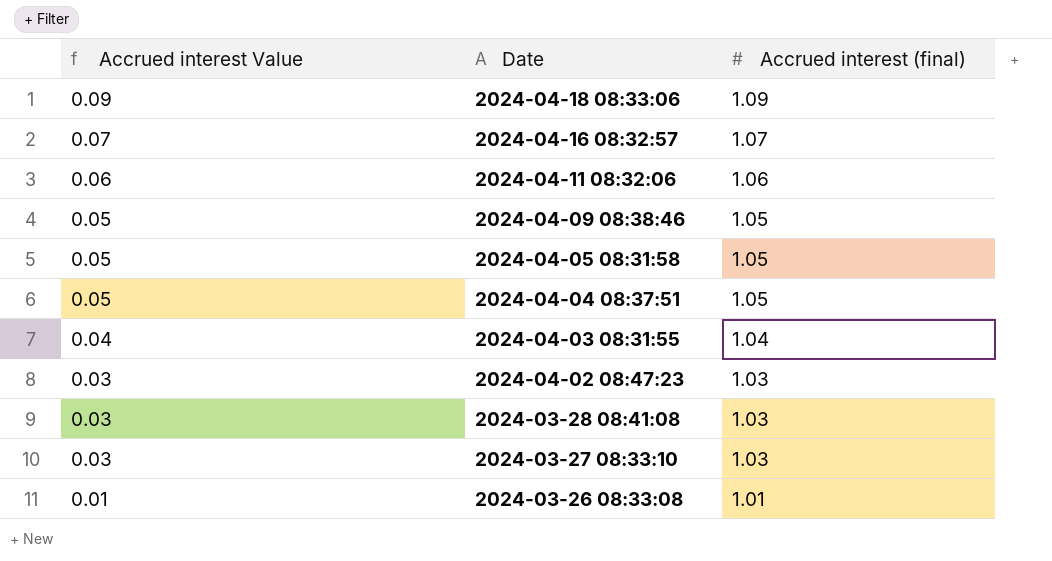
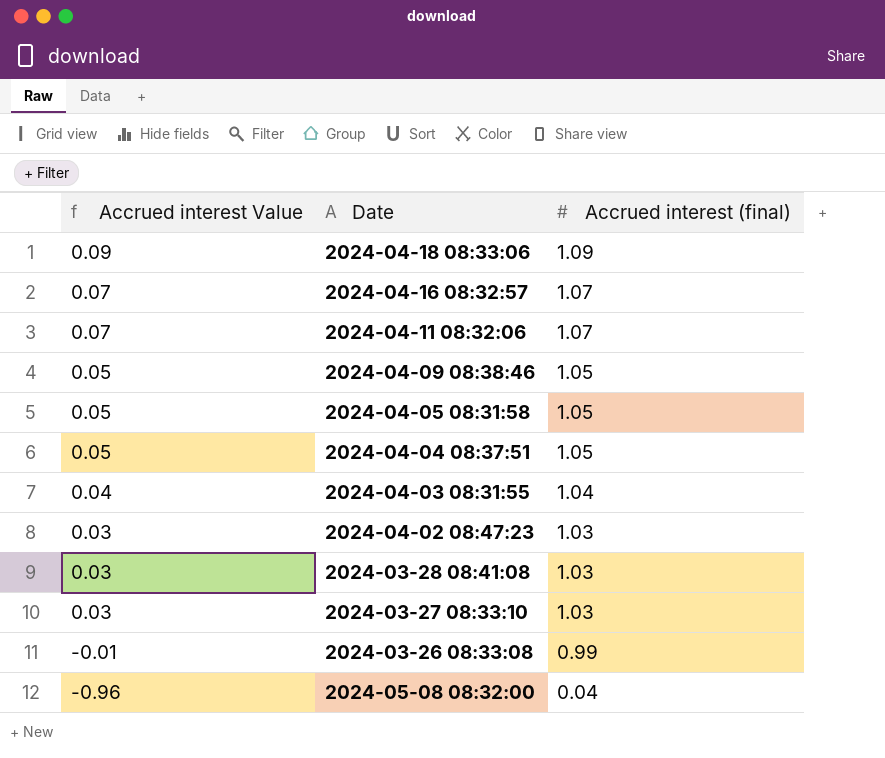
2024-04-11 08:32:06 | Accrued interest Value: 0.06 -> 0.07
2024-04-11 08:32:06 | Accrued interest (final): 1.06 -> 1.07
2024-03-26 08:33:08 | Accrued interest Value: 0.01 -> -0.01
2024-03-26 08:33:08 | Accrued interest (final): 1.01 -> 0.99
row 2024-05-08 08:32:00: none -> -0.96 | 0.04

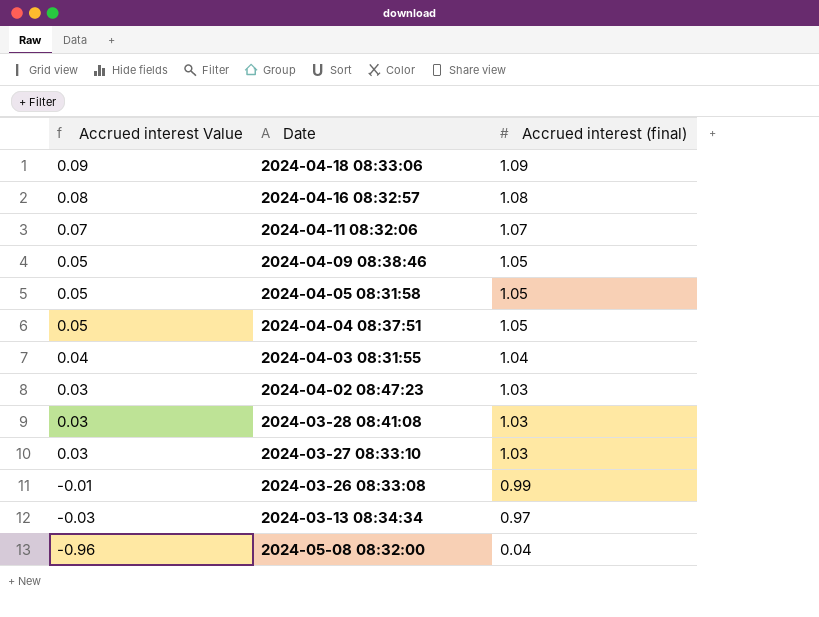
2024-04-16 08:32:57 | Accrued interest Value: 0.07 -> 0.08
2024-04-16 08:32:57 | Accrued interest (final): 1.07 -> 1.08
row 2024-03-13 08:34:34: none -> -0.03 | 0.97

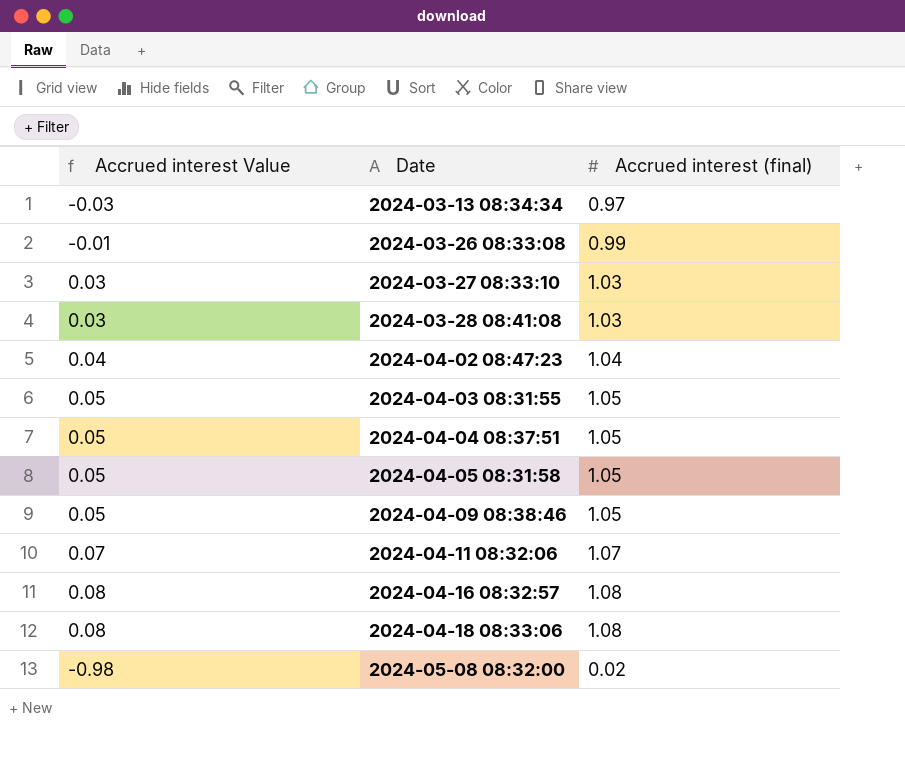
row order: Accrued interest Value descending -> Date ascending
2024-04-02 08:47:23 | Accrued interest Value: 0.03 -> 0.04
2024-04-02 08:47:23 | Accrued interest (final): 1.03 -> 1.04
2024-04-03 08:31:55 | Accrued interest Value: 0.04 -> 0.05
2024-04-03 08:31:55 | Accrued interest (final): 1.04 -> 1.05
2024-04-18 08:33:06 | Accrued interest Value: 0.09 -> 0.08
2024-04-18 08:33:06 | Accrued interest (final): 1.09 -> 1.08
2024-05-08 08:32:00 | Accrued interest Value: -0.96 -> -0.98
2024-05-08 08:32:00 | Accrued interest (final): 0.04 -> 0.02

